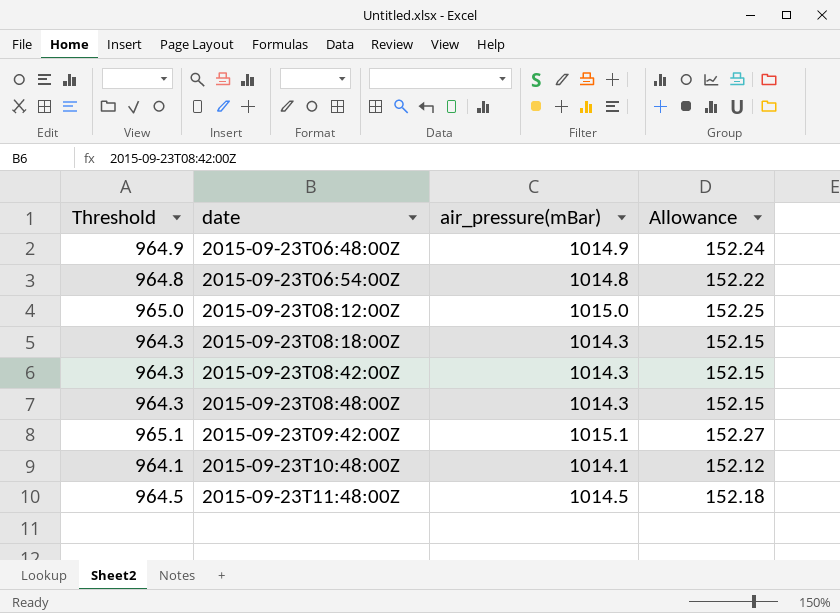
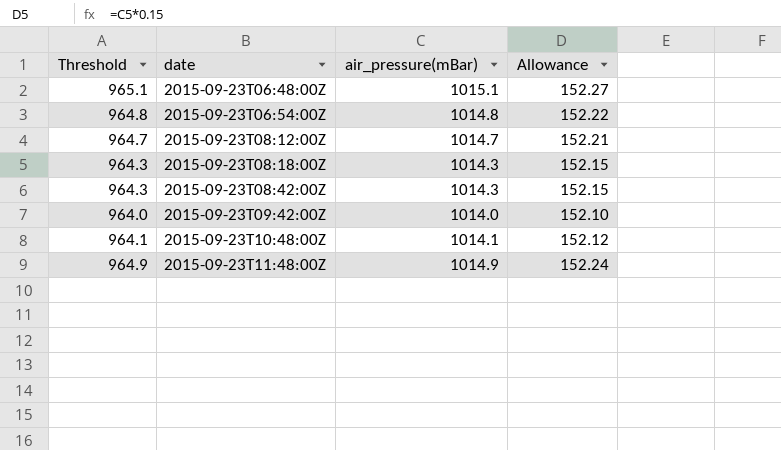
row 2015-09-23T08:48:00Z: 964.3 | 1014.3 | 152.15 -> none
2015-09-23T06:48:00Z | Threshold: 964.9 -> 965.1
2015-09-23T06:48:00Z | air_pressure(mBar): 1014.9 -> 1015.1
2015-09-23T06:48:00Z | Allowance: 152.24 -> 152.27
2015-09-23T08:12:00Z | Threshold: 965.0 -> 964.7
2015-09-23T08:12:00Z | air_pressure(mBar): 1015.0 -> 1014.7
2015-09-23T08:12:00Z | Allowance: 152.25 -> 152.21
2015-09-23T09:42:00Z | Threshold: 965.1 -> 964.0
2015-09-23T09:42:00Z | air_pressure(mBar): 1015.1 -> 1014.0
2015-09-23T09:42:00Z | Allowance: 152.27 -> 152.10
2015-09-23T11:48:00Z | Threshold: 964.5 -> 964.9
2015-09-23T11:48:00Z | air_pressure(mBar): 1014.5 -> 1014.9
2015-09-23T11:48:00Z | Allowance: 152.18 -> 152.24

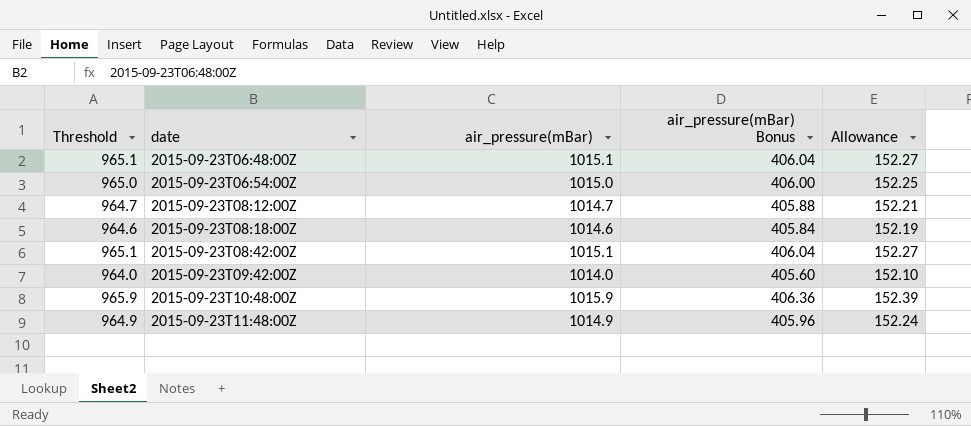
column air_pressure(mBar) Bonus | formula: none -> [air_pressure(mBar)] * 0.4
2015-09-23T06:54:00Z | Threshold: 964.8 -> 965.0
2015-09-23T06:54:00Z | air_pressure(mBar): 1014.8 -> 1015.0
2015-09-23T06:54:00Z | Allowance: 152.22 -> 152.25
2015-09-23T08:18:00Z | Threshold: 964.3 -> 964.6
2015-09-23T08:18:00Z | air_pressure(mBar): 1014.3 -> 1014.6
2015-09-23T08:18:00Z | Allowance: 152.15 -> 152.19
2015-09-23T08:42:00Z | Threshold: 964.3 -> 965.1
2015-09-23T08:42:00Z | air_pressure(mBar): 1014.3 -> 1015.1
2015-09-23T08:42:00Z | Allowance: 152.15 -> 152.27
2015-09-23T10:48:00Z | Threshold: 964.1 -> 965.9
2015-09-23T10:48:00Z | air_pressure(mBar): 1014.1 -> 1015.9
2015-09-23T10:48:00Z | Allowance: 152.12 -> 152.39

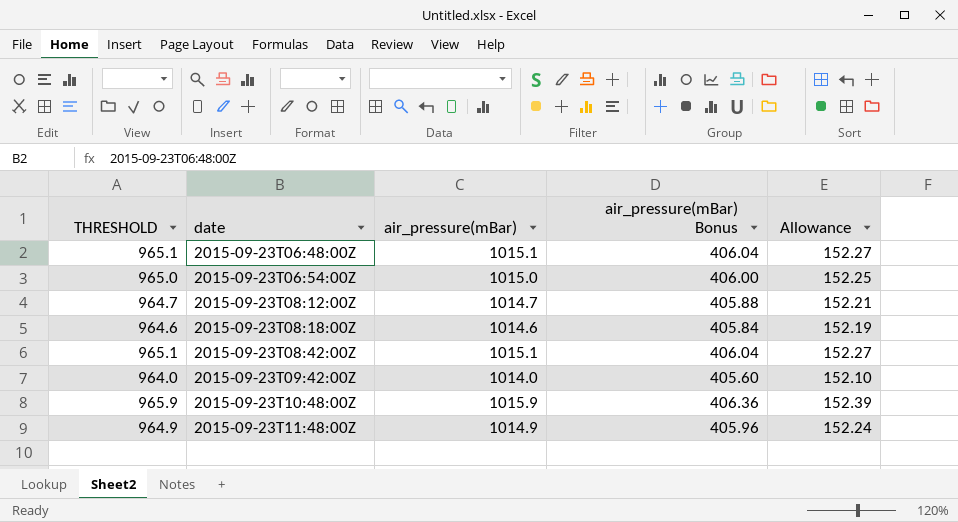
column name: Threshold -> THRESHOLD

